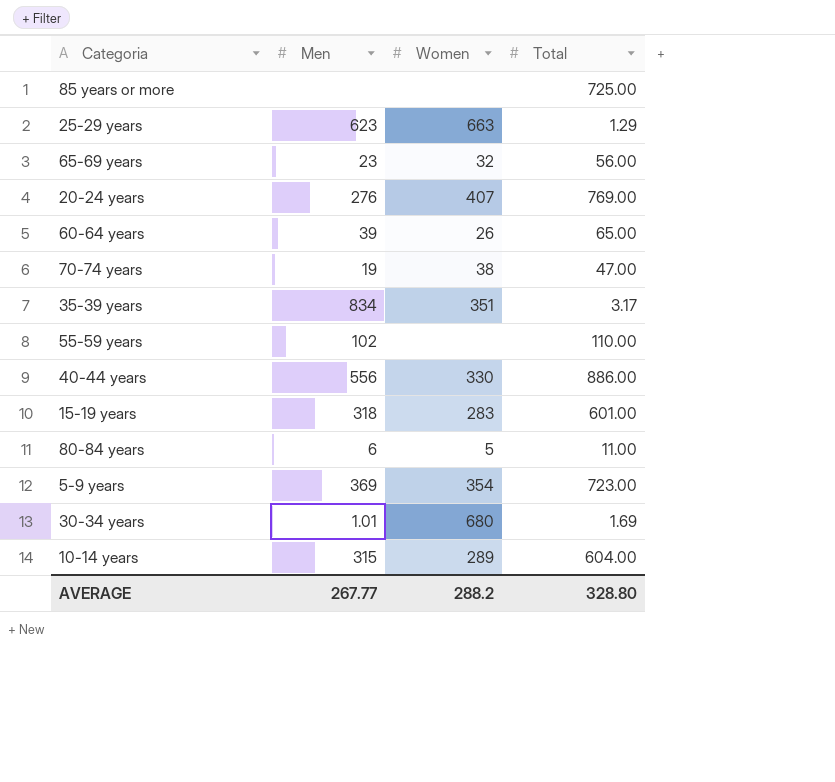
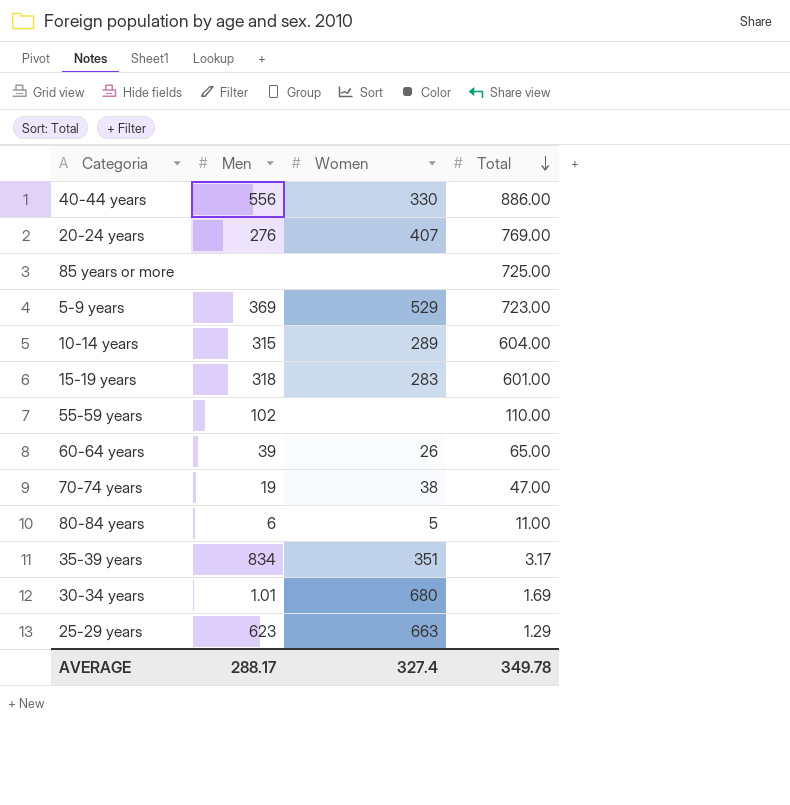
row order: none -> Total descending
row 65-69 years: 23 | 32 | 56.00 -> none
5-9 years | Women: 354 -> 529
AVERAGE | Men: 267.77 -> 288.17
AVERAGE | Women: 288.2 -> 327.4
AVERAGE | Total: 328.80 -> 349.78

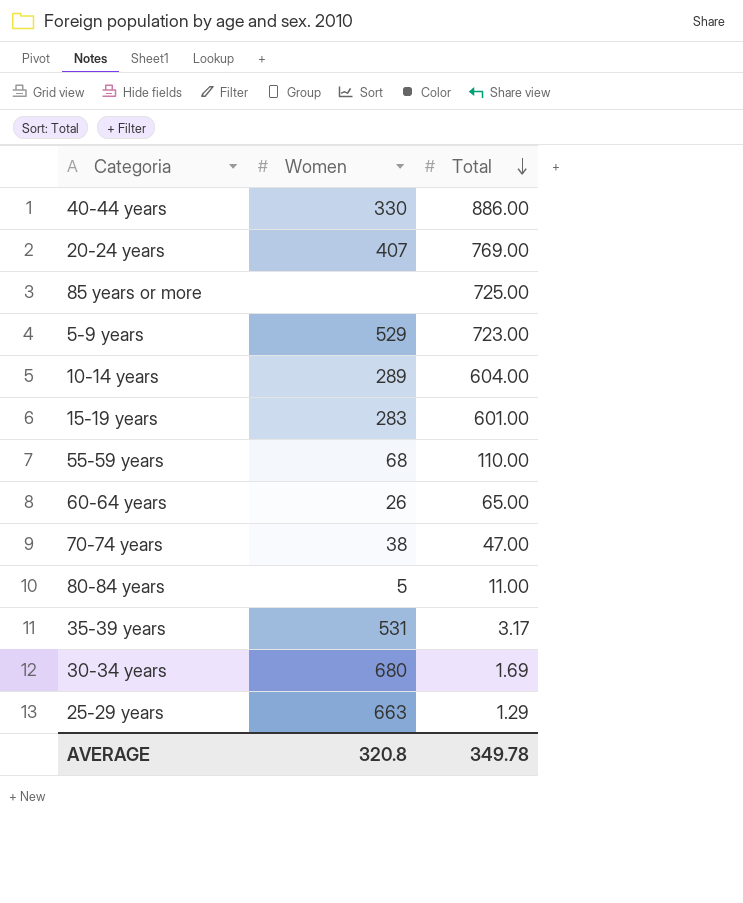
column Men | position: 2 -> none
55-59 years | Women: none -> 68
35-39 years | Women: 351 -> 531
AVERAGE | Women: 327.4 -> 320.8

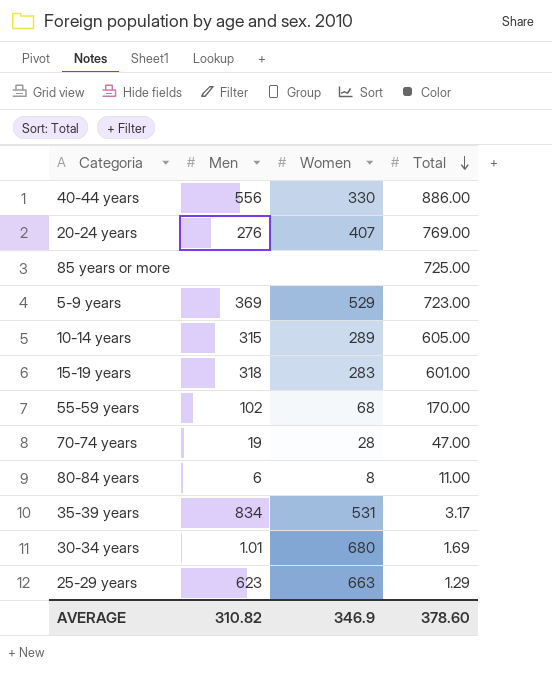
column Men | position: none -> 2
row 60-64 years: 26 | 65.00 -> none
10-14 years | Total: 604.00 -> 605.00
55-59 years | Total: 110.00 -> 170.00
70-74 years | Women: 38 -> 28
80-84 years | Women: 5 -> 8
AVERAGE | Women: 320.8 -> 346.9
AVERAGE | Total: 349.78 -> 378.60

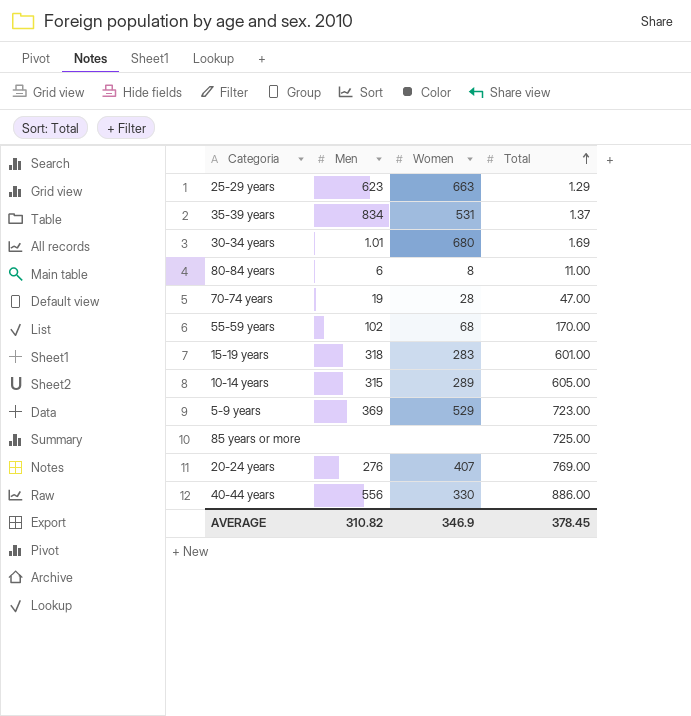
row order: Total descending -> Total ascending
35-39 years | Total: 3.17 -> 1.37
AVERAGE | Total: 378.60 -> 378.45

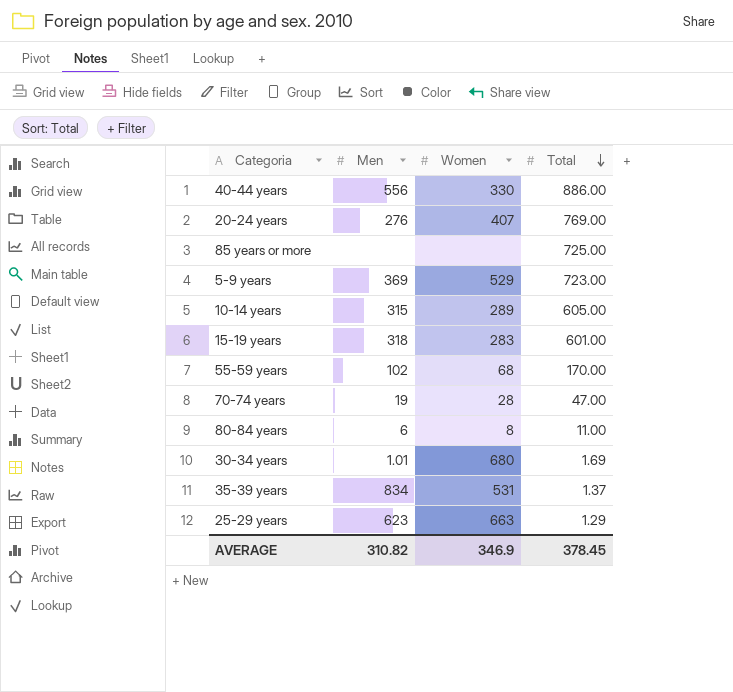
row order: Total ascending -> Total descending

